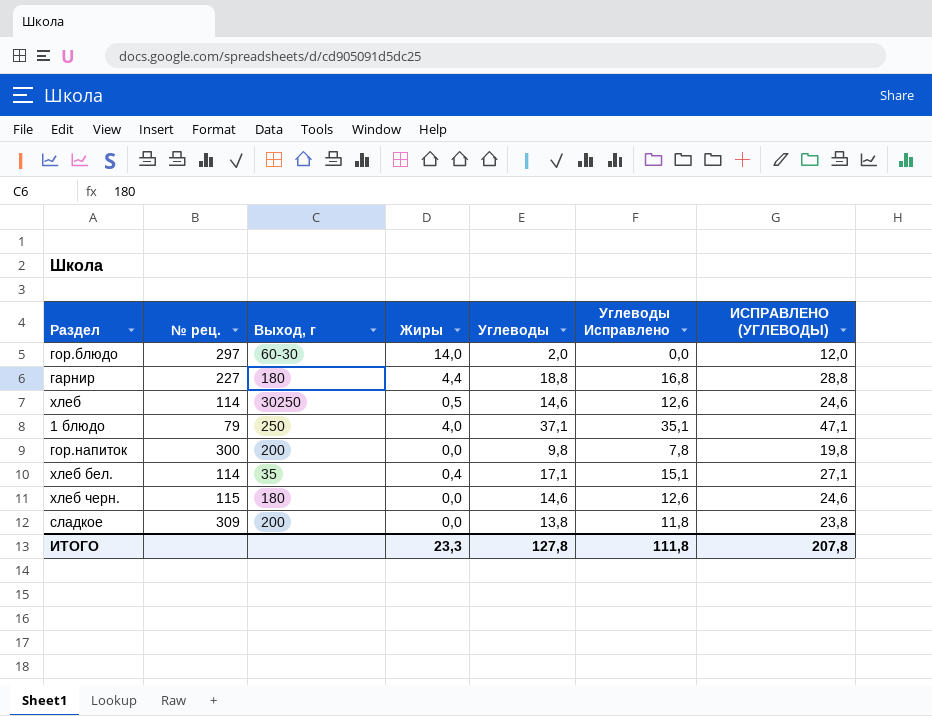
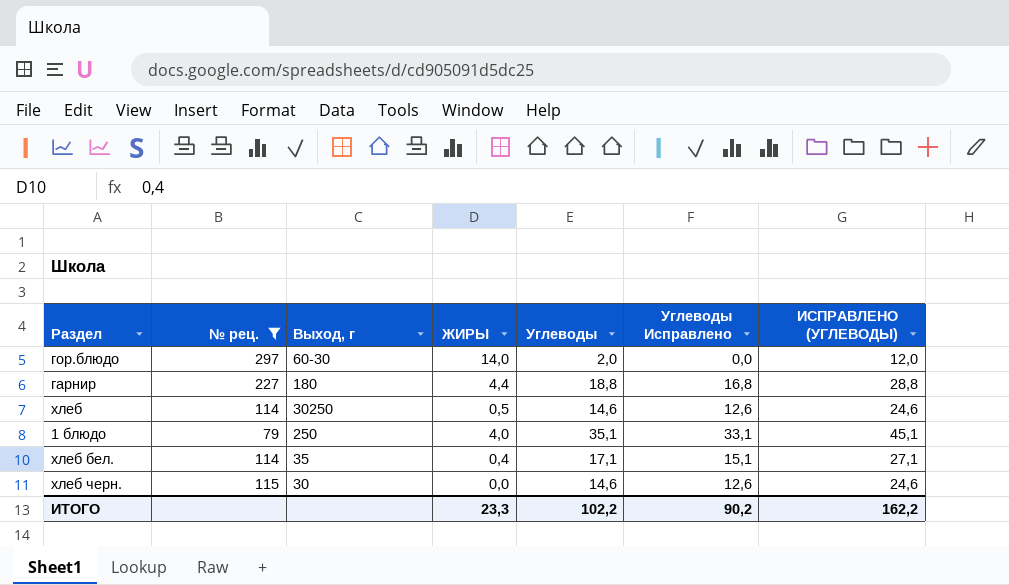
filter: none -> № рец. <= 297
column name: Жиры -> ЖИРЫ
1 блюдо | Углеводы: 37,1 -> 35,1
1 блюдо | Углеводы Исправлено: 35,1 -> 33,1
1 блюдо | ИСПРАВЛЕНО (УГЛЕВОДЫ): 47,1 -> 45,1
хлеб черн. | Выход, г: 180 -> 30
ИТОГО | Углеводы: 127,8 -> 102,2
ИТОГО | Углеводы Исправлено: 111,8 -> 90,2
ИТОГО | ИСПРАВЛЕНО (УГЛЕВОДЫ): 207,8 -> 162,2

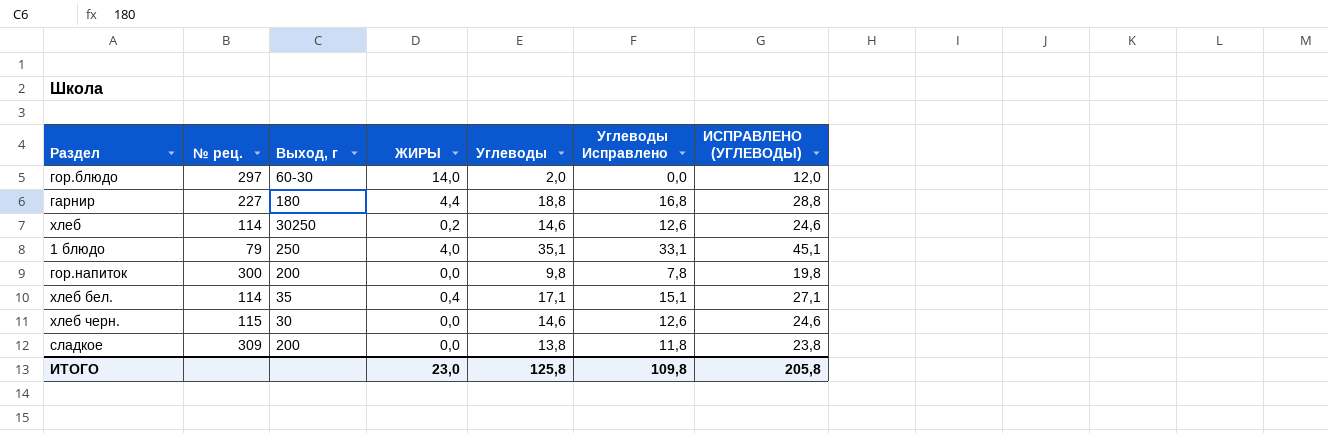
filter: № рец. <= 297 -> none
хлеб | ЖИРЫ: 0,5 -> 0,2
ИТОГО | ЖИРЫ: 23,3 -> 23,0
ИТОГО | Углеводы: 102,2 -> 125,8
ИТОГО | Углеводы Исправлено: 90,2 -> 109,8
ИТОГО | ИСПРАВЛЕНО (УГЛЕВОДЫ): 162,2 -> 205,8

